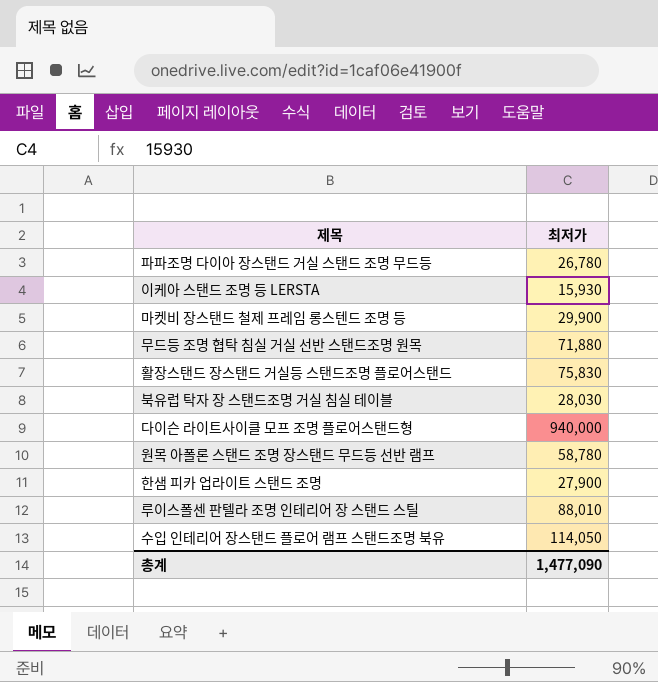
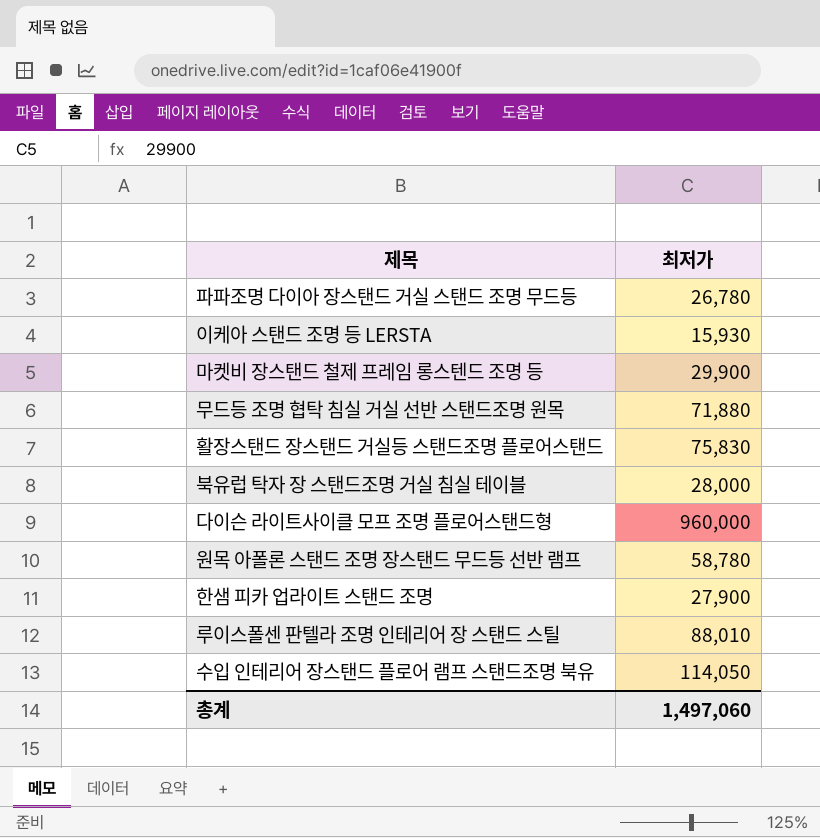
북유럽 탁자 장 스탠드조명 거실 침실 테이블 | 최저가: 28,030 -> 28,000
다이슨 라이트사이클 모프 조명 플로어스탠드형 | 최저가: 940,000 -> 960,000
총계 | 최저가: 1,477,090 -> 1,497,060

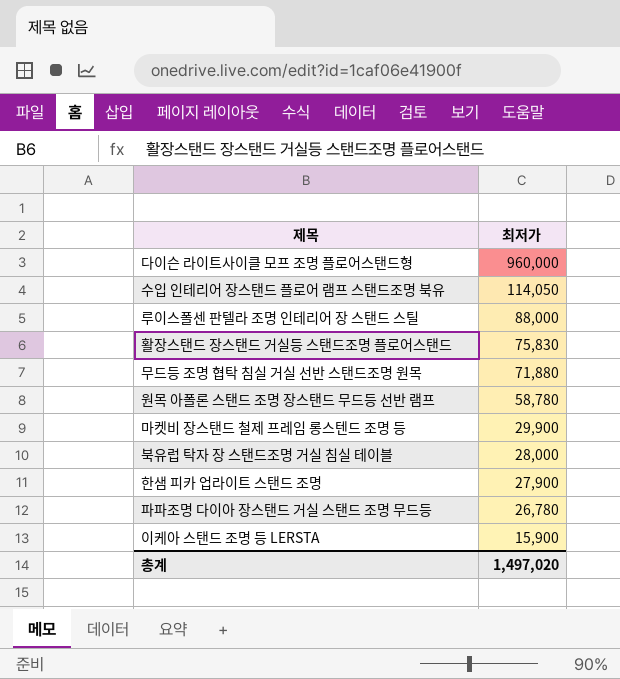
row order: none -> 최저가 descending
루이스폴센 판텔라 조명 인테리어 장 스탠드 스틸 | 최저가: 88,010 -> 88,000
이케아 스탠드 조명 등 LERSTA | 최저가: 15,930 -> 15,900
총계 | 최저가: 1,497,060 -> 1,497,020

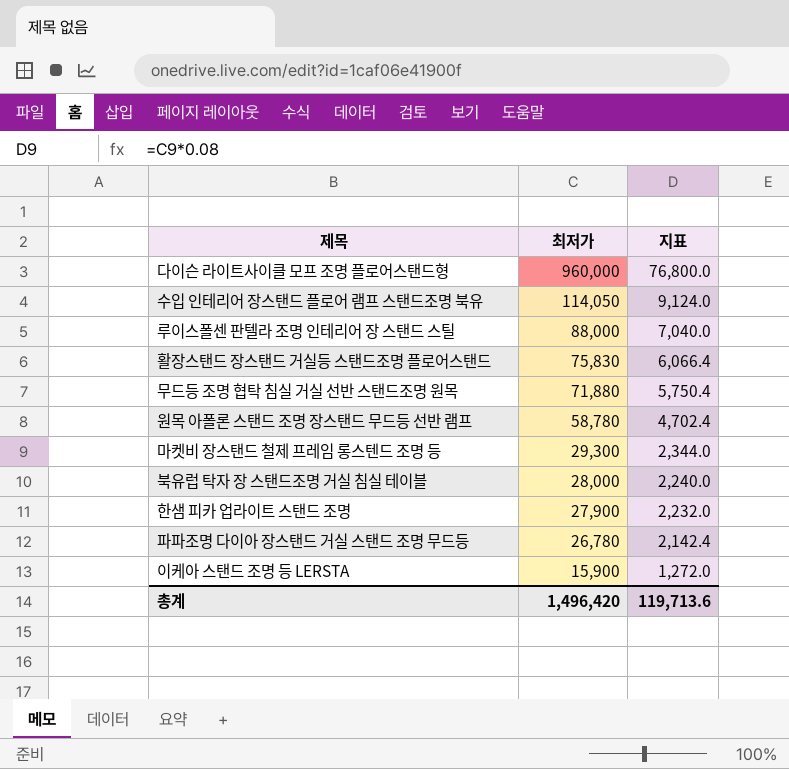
column 지표 | formula: none -> [최저가] * 0.08
마켓비 장스탠드 철제 프레임 롱스텐드 조명 등 | 최저가: 29,900 -> 29,300
총계 | 최저가: 1,497,020 -> 1,496,420

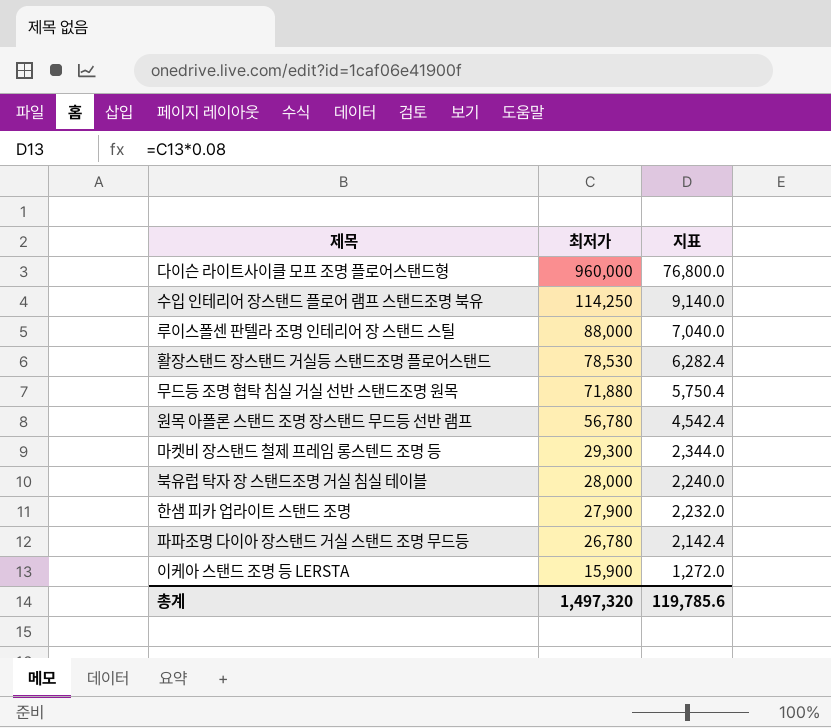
수입 인테리어 장스탠드 플로어 램프 스탠드조명 북유 | 최저가: 114,050 -> 114,250
수입 인테리어 장스탠드 플로어 램프 스탠드조명 북유 | 지표: 9,124.0 -> 9,140.0
활장스탠드 장스탠드 거실등 스탠드조명 플로어스탠드 | 최저가: 75,830 -> 78,530
활장스탠드 장스탠드 거실등 스탠드조명 플로어스탠드 | 지표: 6,066.4 -> 6,282.4
원목 아폴론 스탠드 조명 장스탠드 무드등 선반 램프 | 최저가: 58,780 -> 56,780
원목 아폴론 스탠드 조명 장스탠드 무드등 선반 램프 | 지표: 4,702.4 -> 4,542.4
총계 | 최저가: 1,496,420 -> 1,497,320
총계 | 지표: 119,713.6 -> 119,785.6

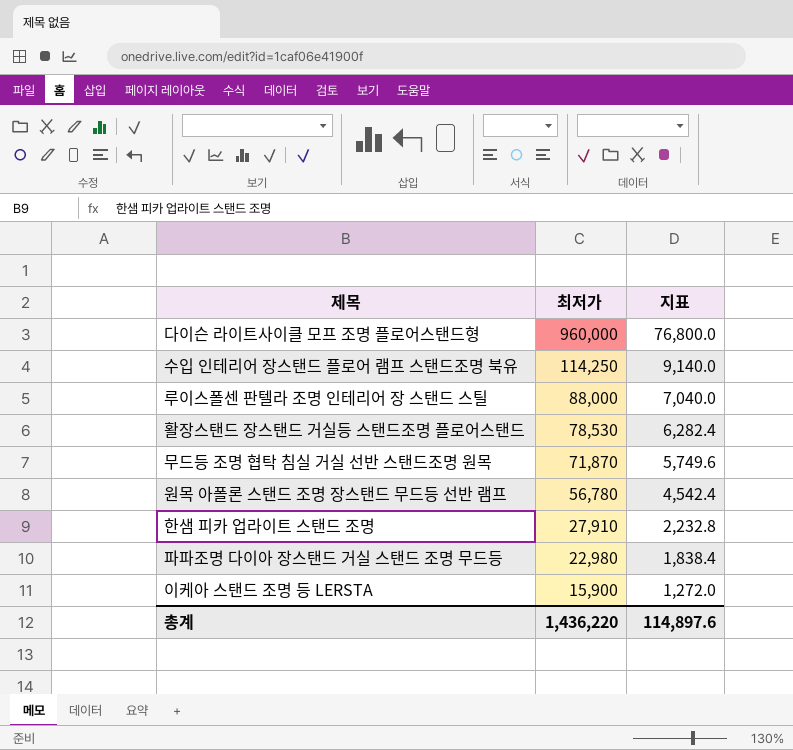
row 마켓비 장스탠드 철제 프레임 롱스텐드 조명 등: 29,300 | 2,344.0 -> none
row 북유럽 탁자 장 스탠드조명 거실 침실 테이블: 28,000 | 2,240.0 -> none
무드등 조명 협탁 침실 거실 선반 스탠드조명 원목 | 최저가: 71,880 -> 71,870
무드등 조명 협탁 침실 거실 선반 스탠드조명 원목 | 지표: 5,750.4 -> 5,749.6
한샘 피카 업라이트 스탠드 조명 | 최저가: 27,900 -> 27,910
한샘 피카 업라이트 스탠드 조명 | 지표: 2,232.0 -> 2,232.8
파파조명 다이아 장스탠드 거실 스탠드 조명 무드등 | 최저가: 26,780 -> 22,980
파파조명 다이아 장스탠드 거실 스탠드 조명 무드등 | 지표: 2,142.4 -> 1,838.4
총계 | 최저가: 1,497,320 -> 1,436,220
총계 | 지표: 119,785.6 -> 114,897.6

